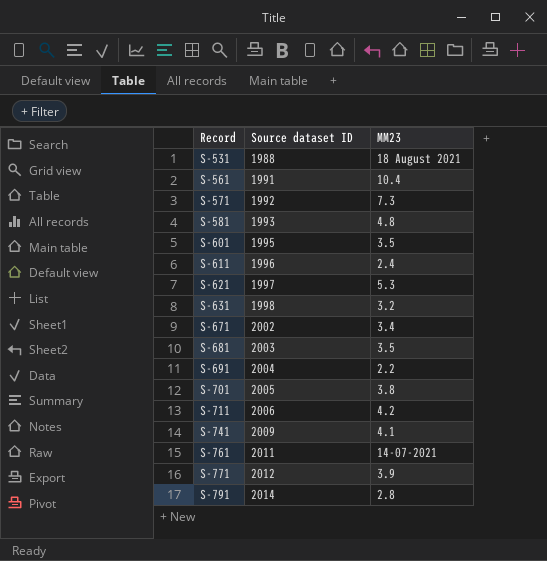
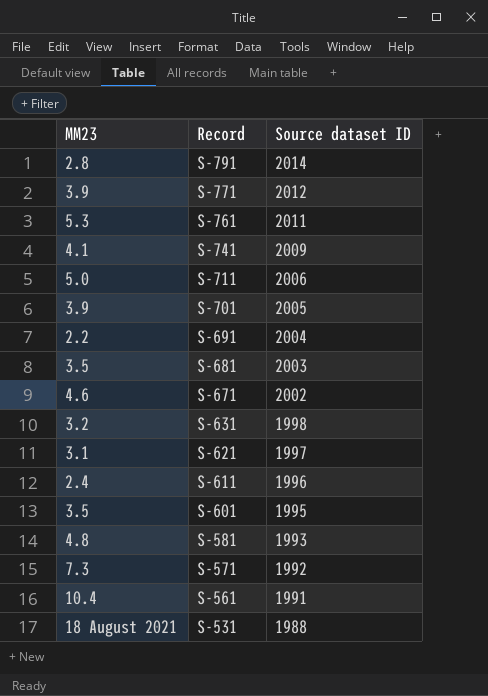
row order: Record ascending -> Record descending
column MM23 | position: 3 -> 1
S-761 | MM23: 14-07-2021 -> 5.3
S-711 | MM23: 4.2 -> 5.0
S-701 | MM23: 3.8 -> 3.9
S-671 | MM23: 3.4 -> 4.6
S-621 | MM23: 5.3 -> 3.1

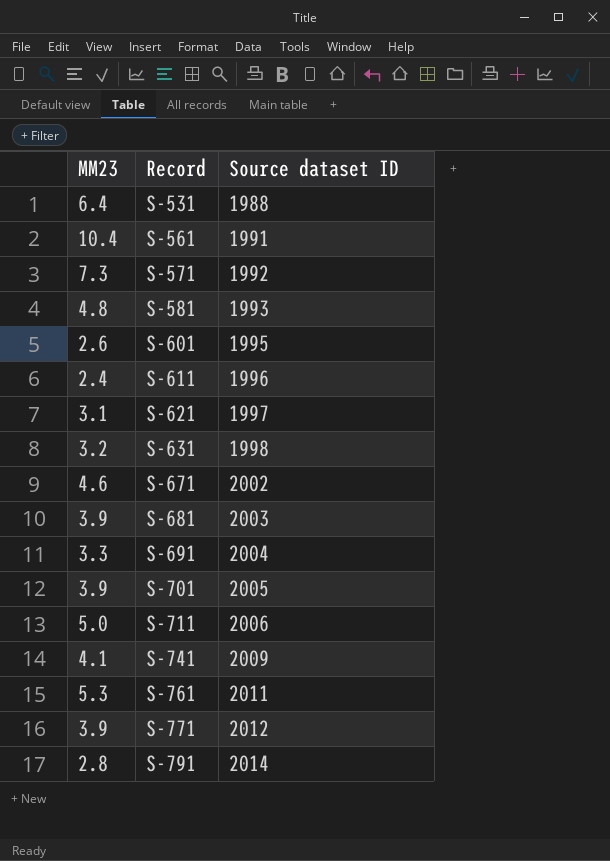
row order: Record descending -> Record ascending
S-531 | MM23: 18 August 2021 -> 6.4
S-601 | MM23: 3.5 -> 2.6
S-681 | MM23: 3.5 -> 3.9
S-691 | MM23: 2.2 -> 3.3

